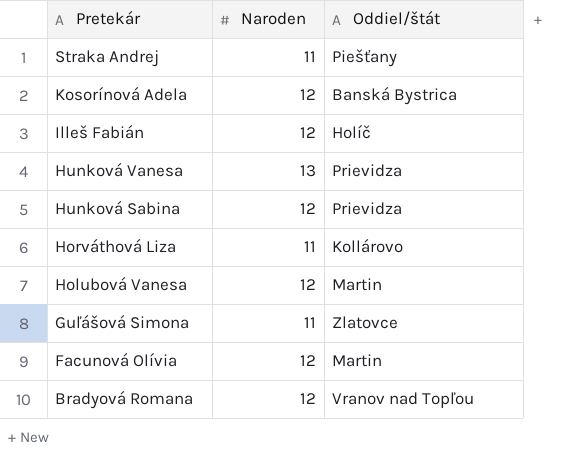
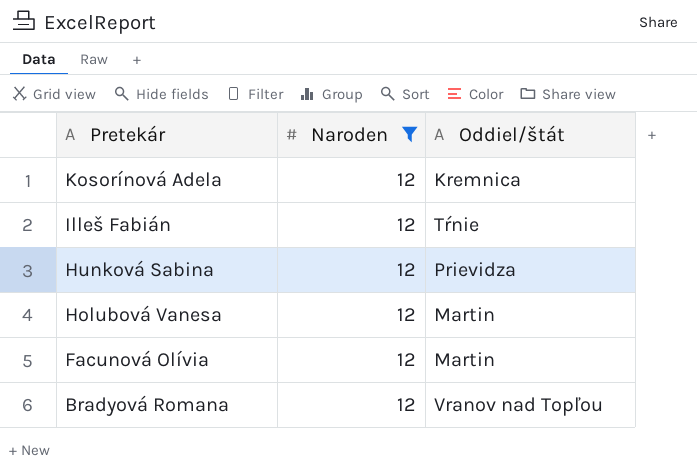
filter: none -> Naroden = 12
Kosorínová Adela | Oddiel/štát: Banská Bystrica -> Kremnica
Illeš Fabián | Oddiel/štát: Holíč -> Tŕnie

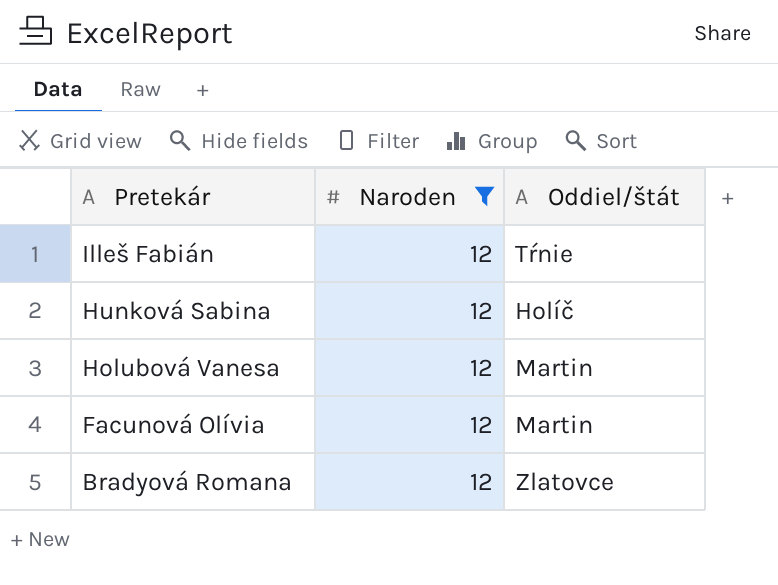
row Kosorínová Adela: 12 | Kremnica -> none
Hunková Sabina | Oddiel/štát: Prievidza -> Holíč
Bradyová Romana | Oddiel/štát: Vranov nad Topľou -> Zlatovce

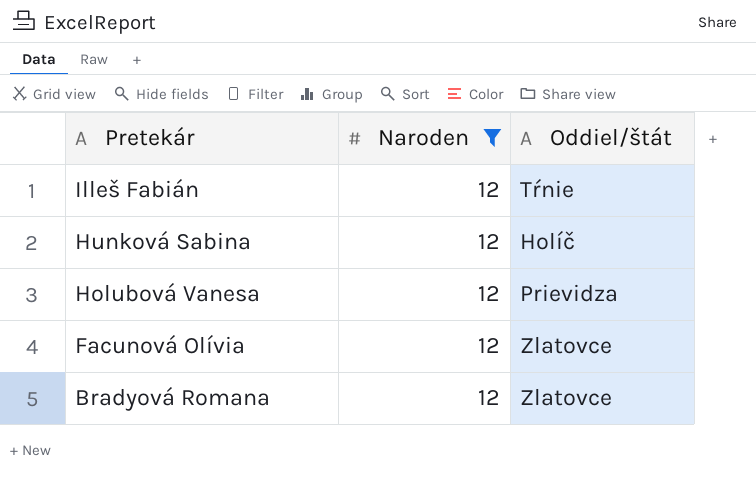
Holubová Vanesa | Oddiel/štát: Martin -> Prievidza
Facunová Olívia | Oddiel/štát: Martin -> Zlatovce

